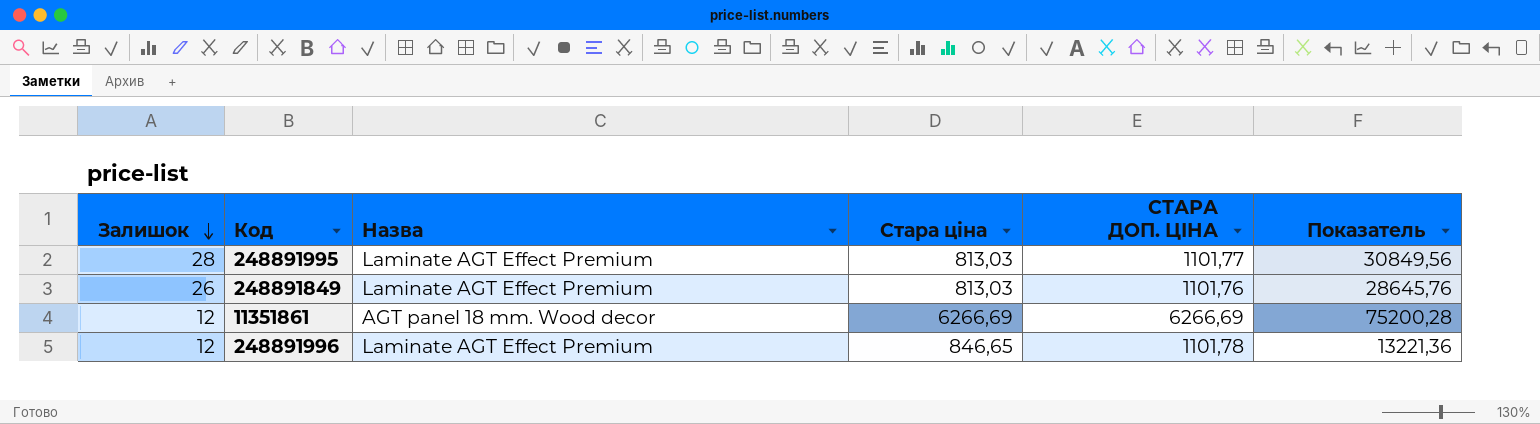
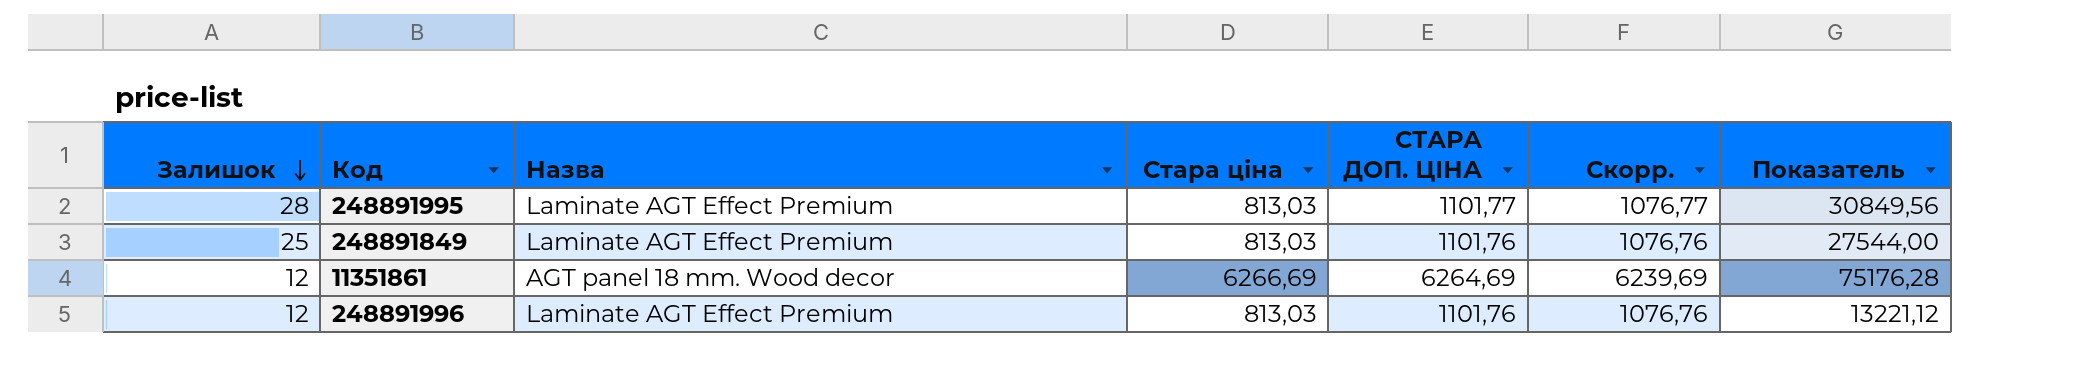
column Скорр. | formula: none -> [СТАРА ДОП. ЦІНА] - 25
248891849 | Залишок: 26 -> 25
248891849 | Показатель: 28645,76 -> 27544,00
11351861 | СТАРА ДОП. ЦІНА: 6266,69 -> 6264,69
11351861 | Показатель: 75200,28 -> 75176,28
248891996 | Стара ціна: 846,65 -> 813,03
248891996 | СТАРА ДОП. ЦІНА: 1101,78 -> 1101,76
248891996 | Показатель: 13221,36 -> 13221,12

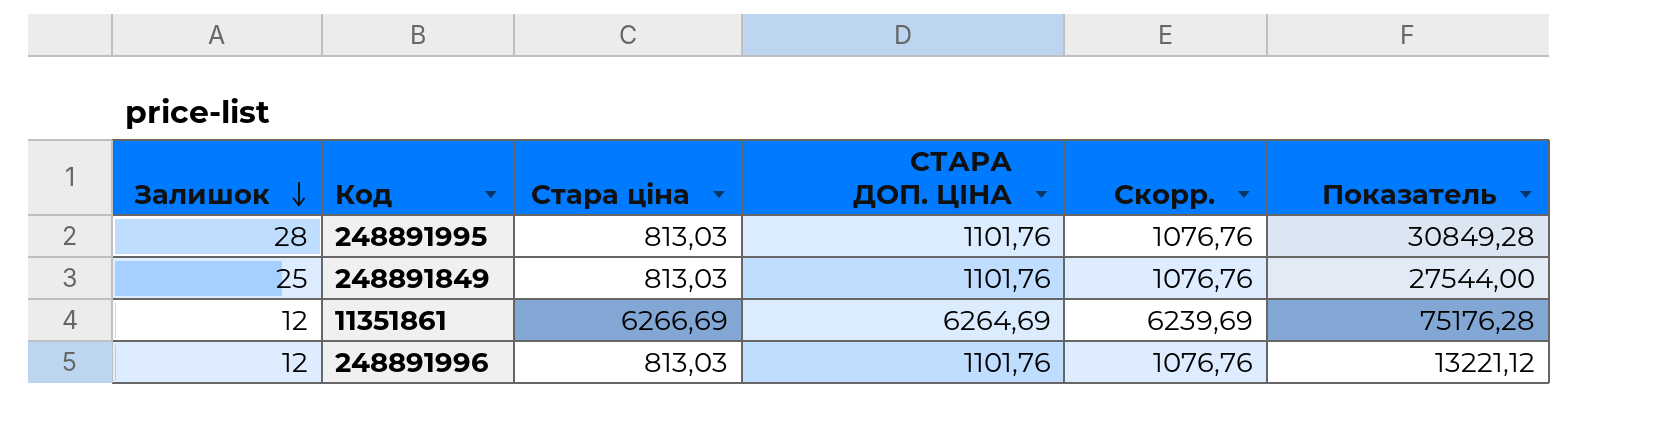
column Назва | position: 3 -> none
248891995 | СТАРА ДОП. ЦІНА: 1101,77 -> 1101,76
248891995 | Скорр.: 1076,77 -> 1076,76
248891995 | Показатель: 30849,56 -> 30849,28

